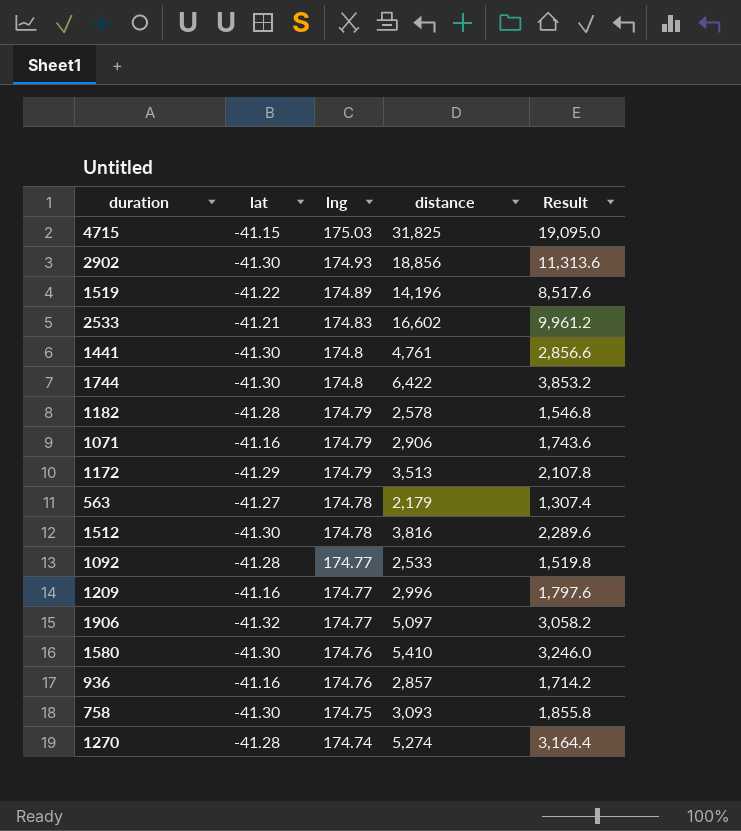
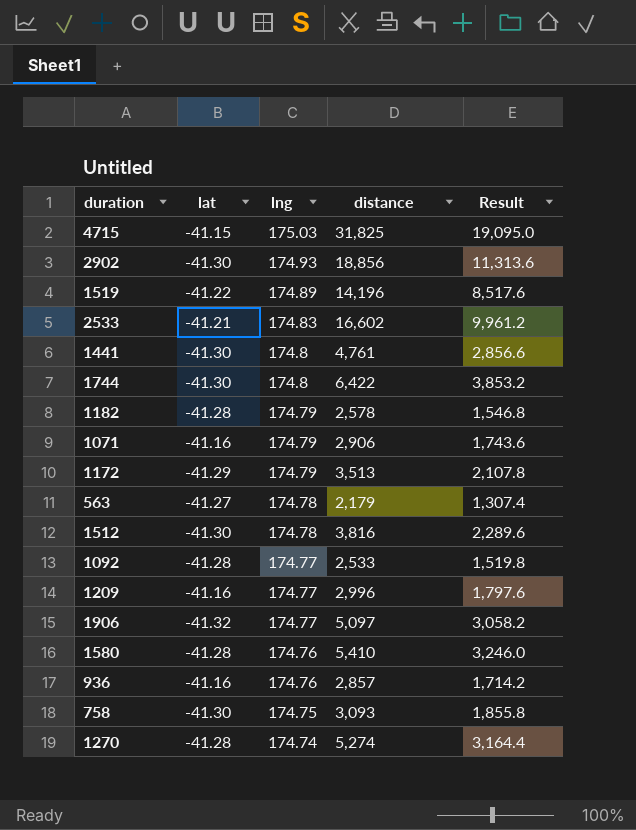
1580 | lat: -41.30 -> -41.28

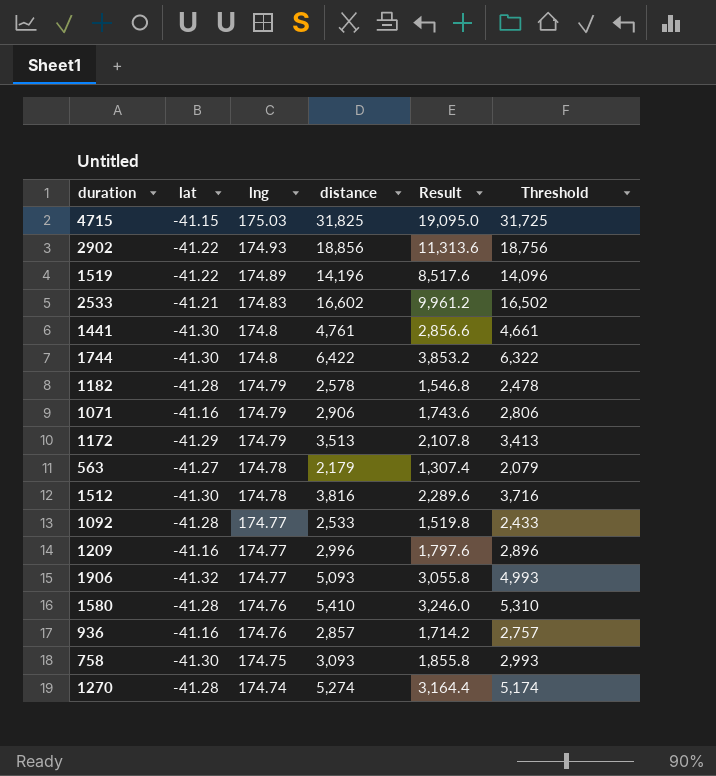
column Threshold | formula: none -> [distance] - 100
2902 | lat: -41.30 -> -41.22
1906 | distance: 5,097 -> 5,093
1906 | Result: 3,058.2 -> 3,055.8

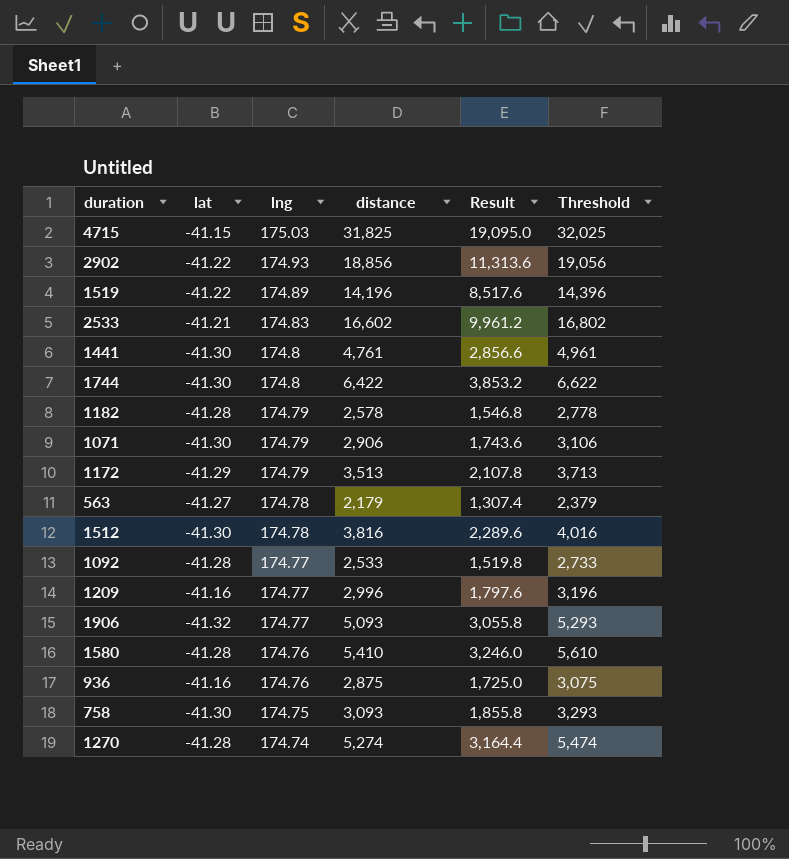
column Threshold | formula: [distance] - 100 -> [distance] + 200
1071 | lat: -41.16 -> -41.30
936 | distance: 2,857 -> 2,875
936 | Result: 1,714.2 -> 1,725.0

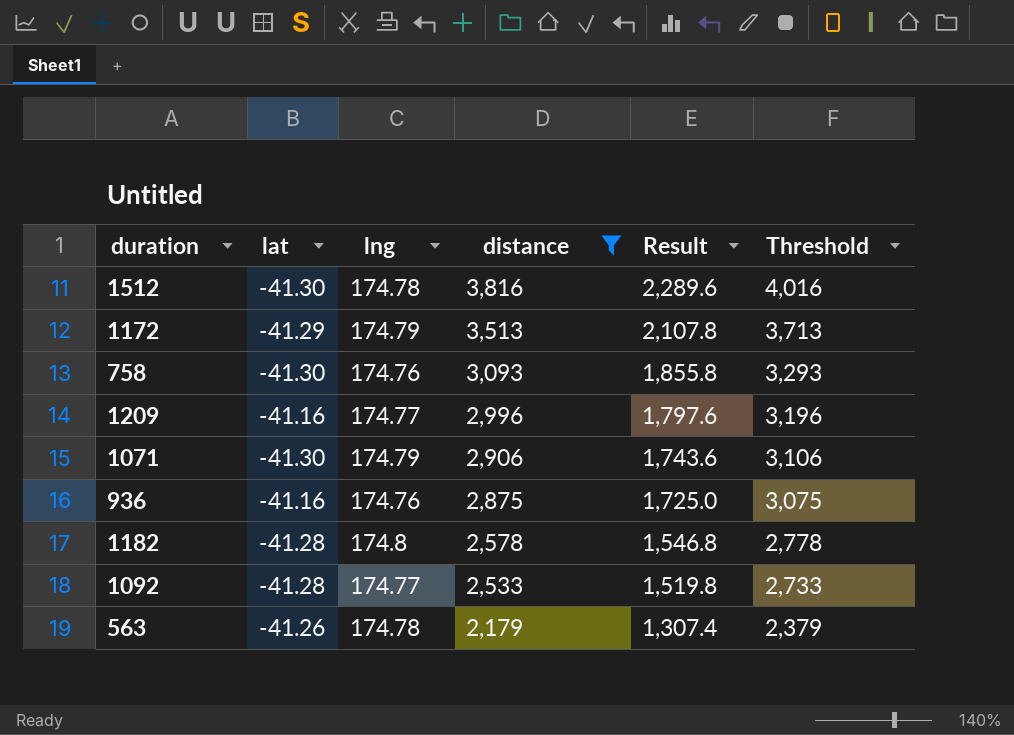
filter: none -> distance <= 3,816
row order: lng descending -> distance descending
758 | lng: 174.75 -> 174.76
1182 | lng: 174.79 -> 174.8
563 | lat: -41.27 -> -41.26

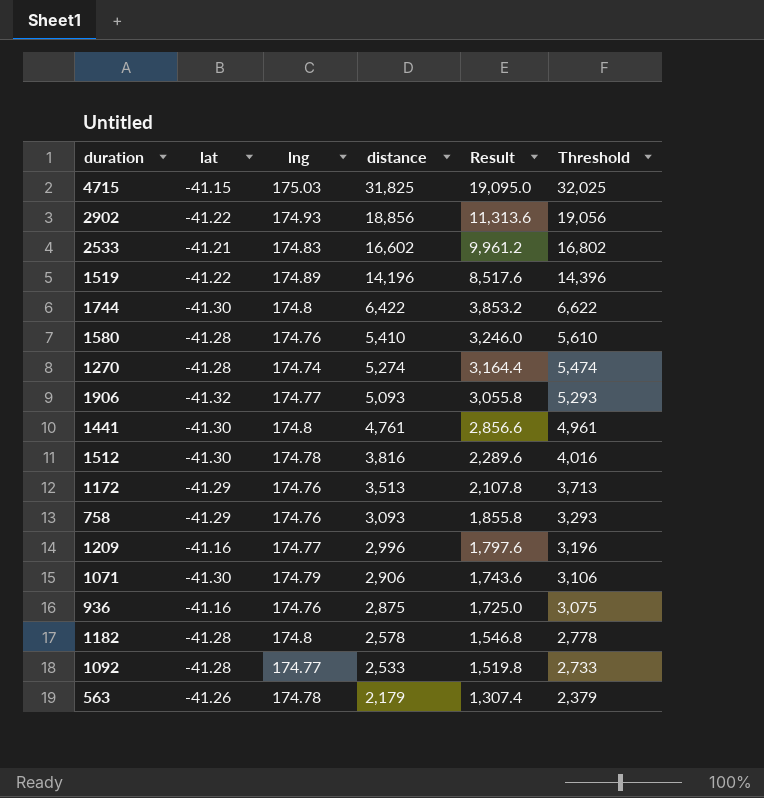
filter: distance <= 3,816 -> none
1172 | lng: 174.79 -> 174.76
758 | lat: -41.30 -> -41.29

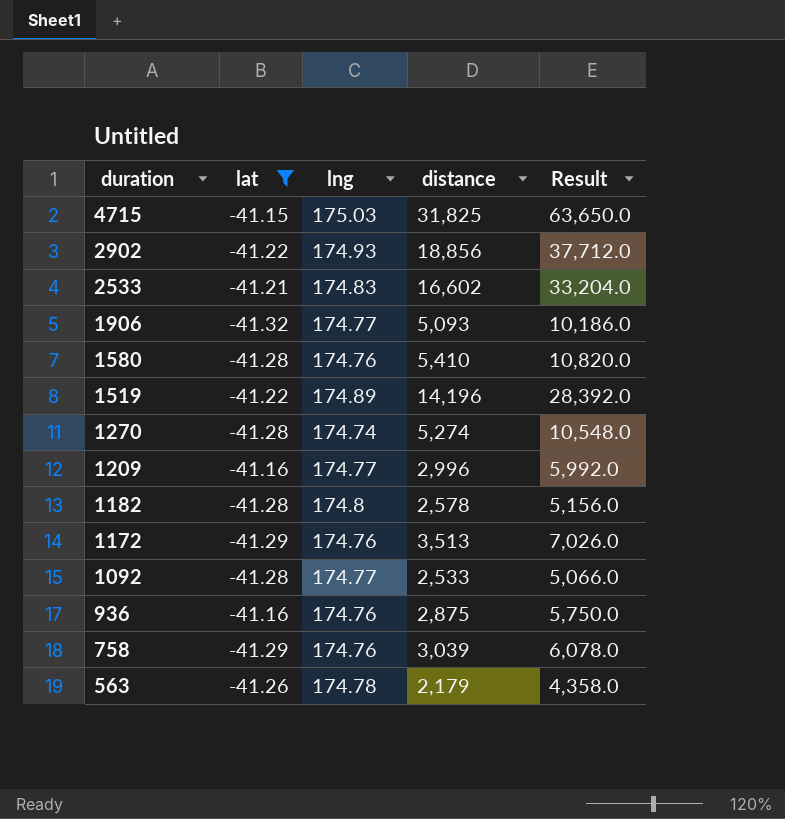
filter: none -> lat != -41.30
row order: distance descending -> duration descending
column Threshold | formula: [distance] + 200 -> none
column Result | formula: [distance] * 0.6 -> [distance] * 2
758 | distance: 3,093 -> 3,039

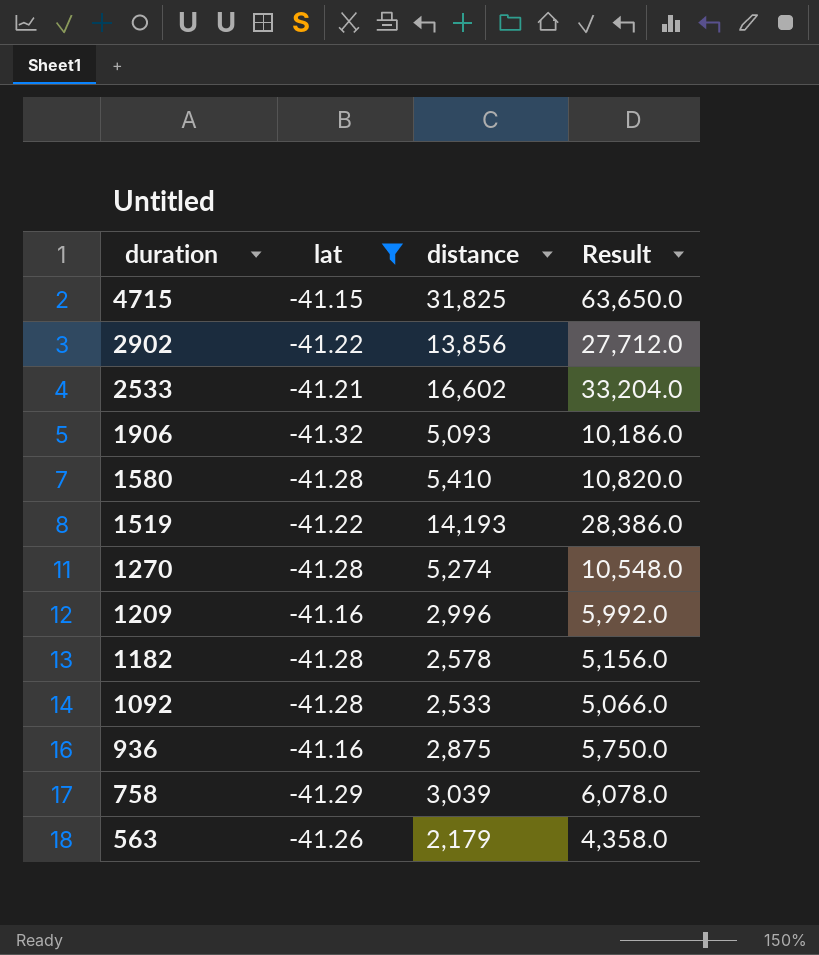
column lng | position: 3 -> none
row 1172: -41.29 | 174.76 | 3,513 | 7,026.0 -> none
2902 | distance: 18,856 -> 13,856
2902 | Result: 37,712.0 -> 27,712.0
1519 | distance: 14,196 -> 14,193
1519 | Result: 28,392.0 -> 28,386.0

